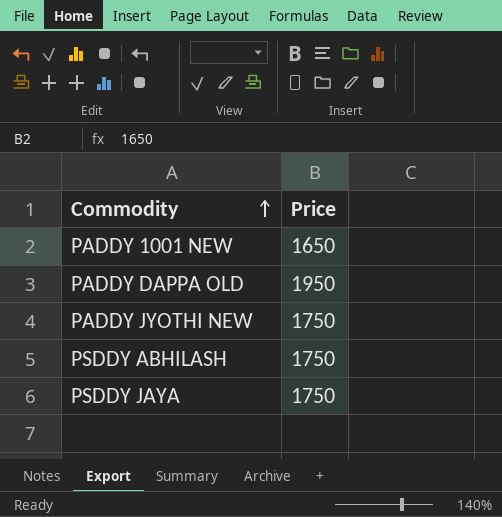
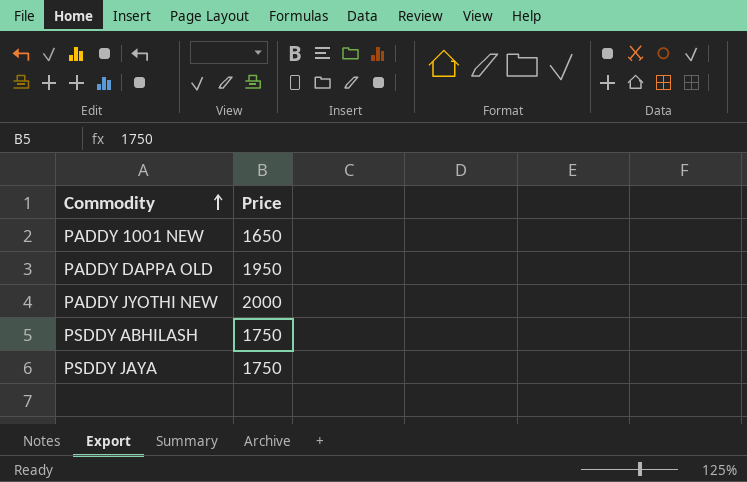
PADDY JYOTHI NEW | Price: 1750 -> 2000

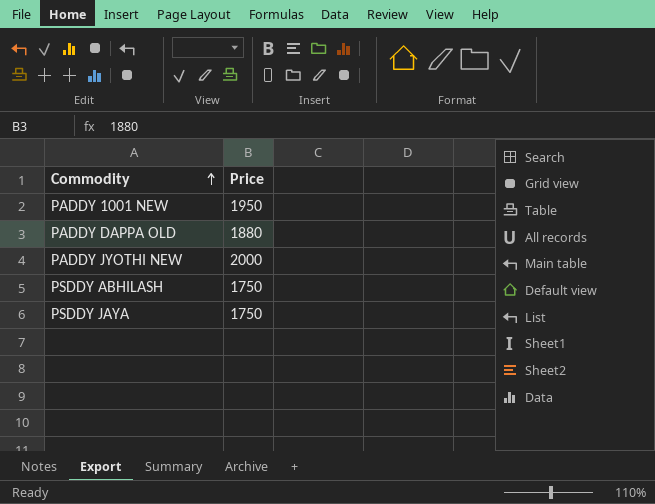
PADDY 1001 NEW | Price: 1650 -> 1950
PADDY DAPPA OLD | Price: 1950 -> 1880

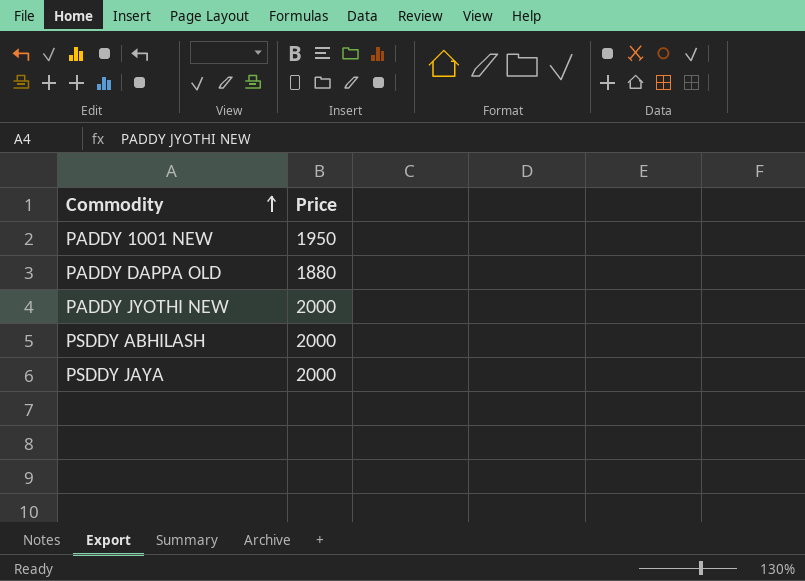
PSDDY ABHILASH | Price: 1750 -> 2000
PSDDY JAYA | Price: 1750 -> 2000

